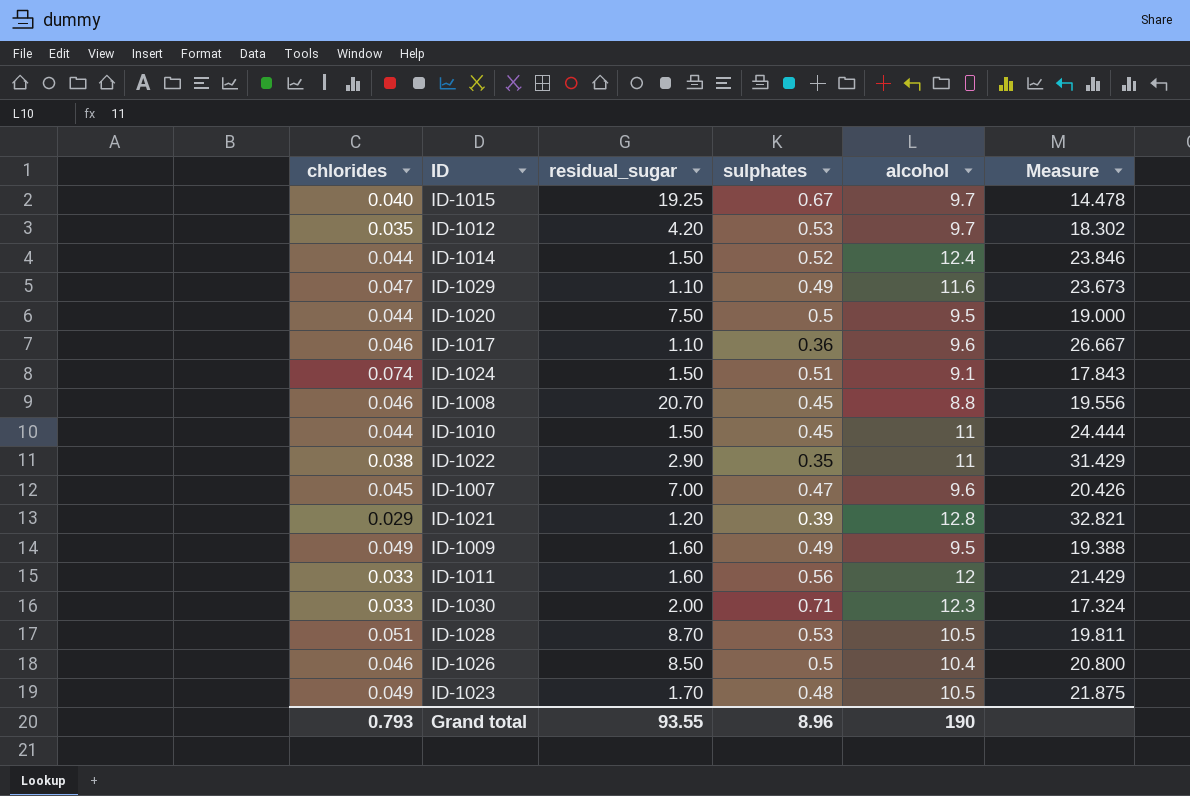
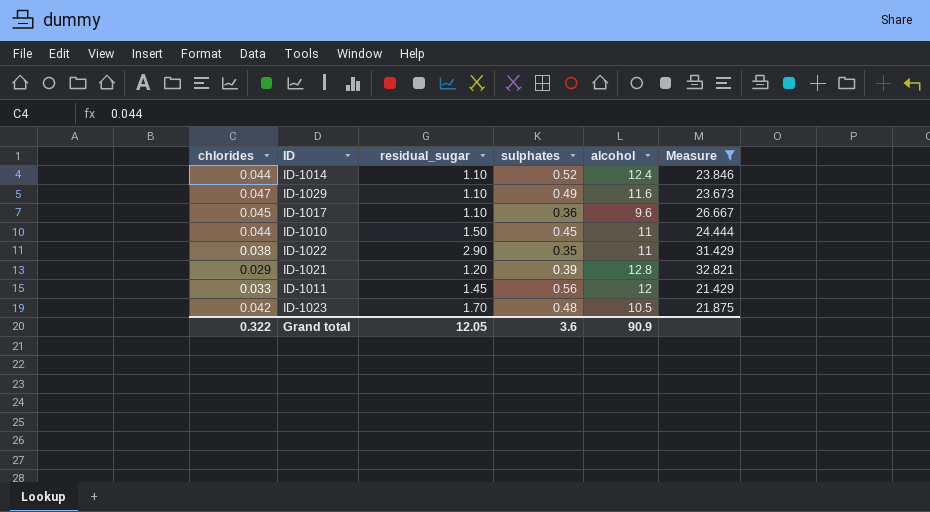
filter: none -> Measure >= 21.429
ID-1014 | residual_sugar: 1.50 -> 1.10
ID-1017 | chlorides: 0.046 -> 0.045
ID-1011 | residual_sugar: 1.60 -> 1.45
ID-1023 | chlorides: 0.049 -> 0.042
Grand total | chlorides: 0.793 -> 0.322
Grand total | residual_sugar: 93.55 -> 12.05
Grand total | sulphates: 8.96 -> 3.6
Grand total | alcohol: 190 -> 90.9

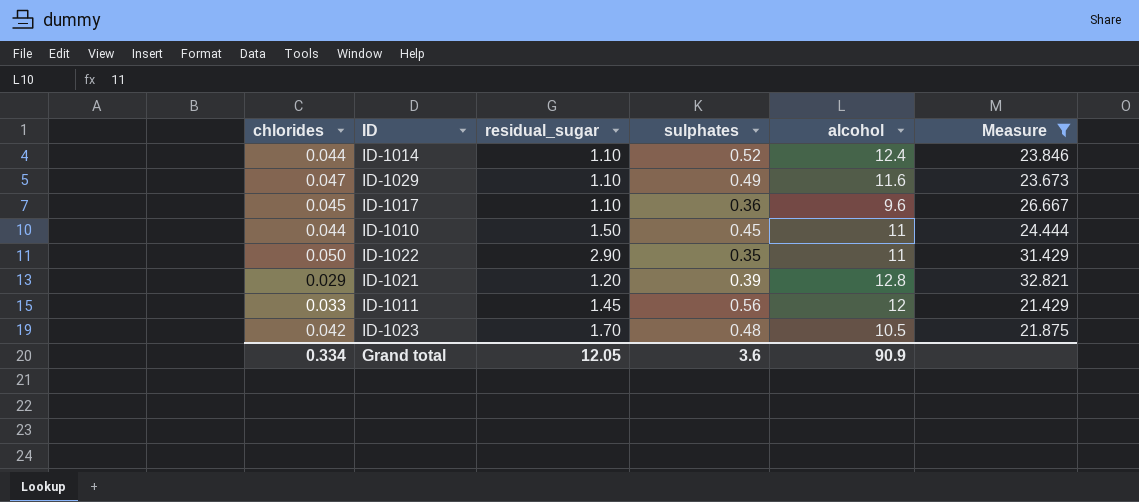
ID-1022 | chlorides: 0.038 -> 0.050
Grand total | chlorides: 0.322 -> 0.334

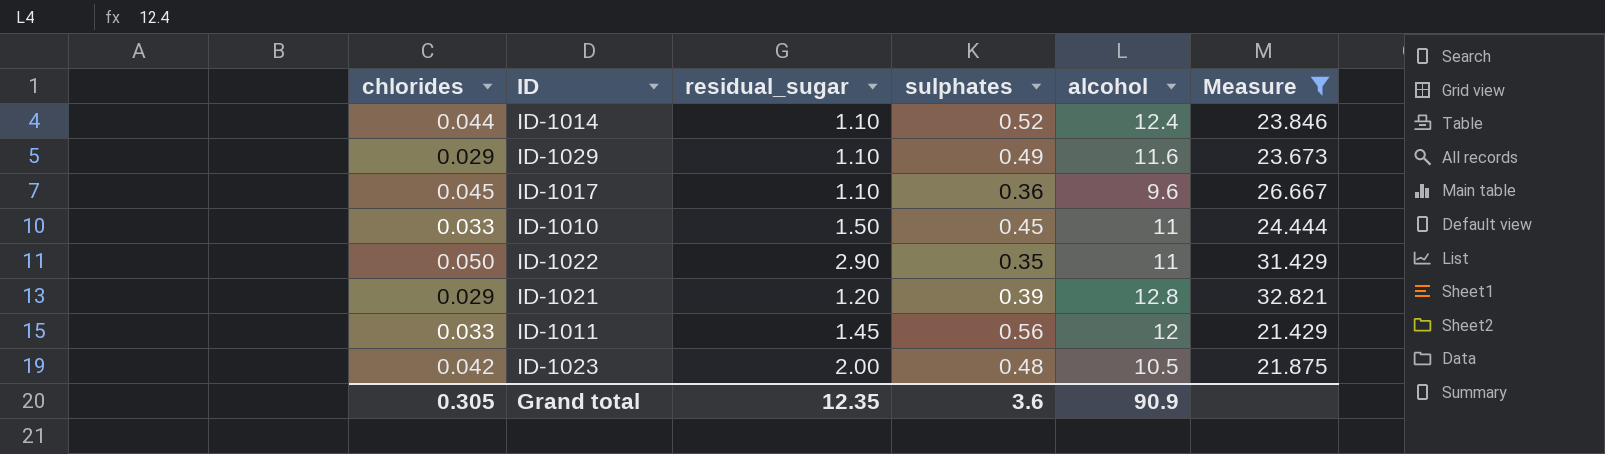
ID-1029 | chlorides: 0.047 -> 0.029
ID-1010 | chlorides: 0.044 -> 0.033
ID-1023 | residual_sugar: 1.70 -> 2.00
Grand total | chlorides: 0.334 -> 0.305
Grand total | residual_sugar: 12.05 -> 12.35

